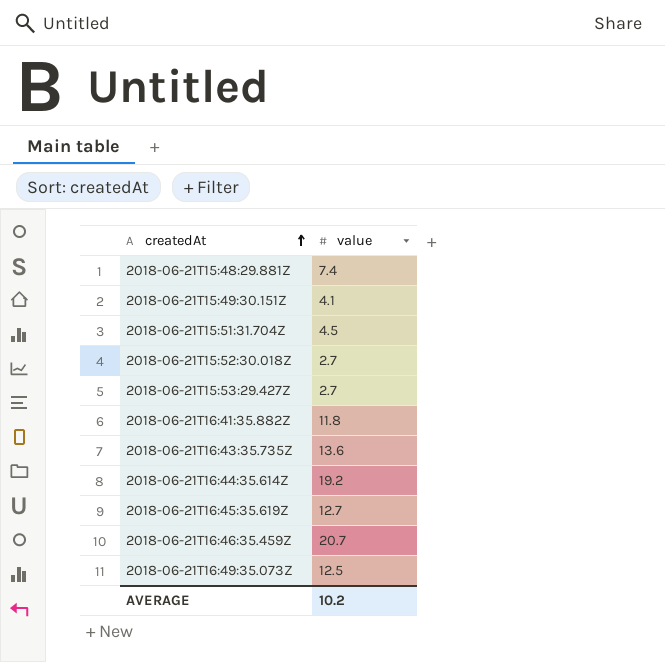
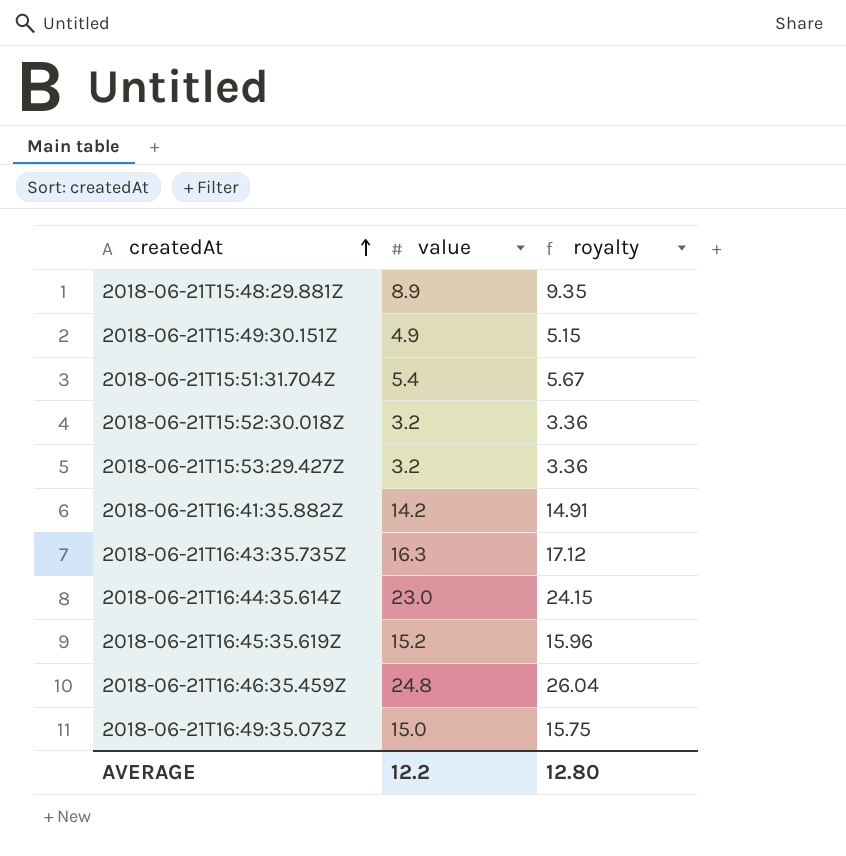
column royalty | formula: none -> [value] * 1.05
2018-06-21T15:48:29.881Z | value: 7.4 -> 8.9
2018-06-21T15:49:30.151Z | value: 4.1 -> 4.9
2018-06-21T15:51:31.704Z | value: 4.5 -> 5.4
2018-06-21T15:52:30.018Z | value: 2.7 -> 3.2
2018-06-21T15:53:29.427Z | value: 2.7 -> 3.2
2018-06-21T16:41:35.882Z | value: 11.8 -> 14.2
2018-06-21T16:43:35.735Z | value: 13.6 -> 16.3
2018-06-21T16:44:35.614Z | value: 19.2 -> 23.0
2018-06-21T16:45:35.619Z | value: 12.7 -> 15.2
2018-06-21T16:46:35.459Z | value: 20.7 -> 24.8
2018-06-21T16:49:35.073Z | value: 12.5 -> 15.0
AVERAGE | value: 10.2 -> 12.2

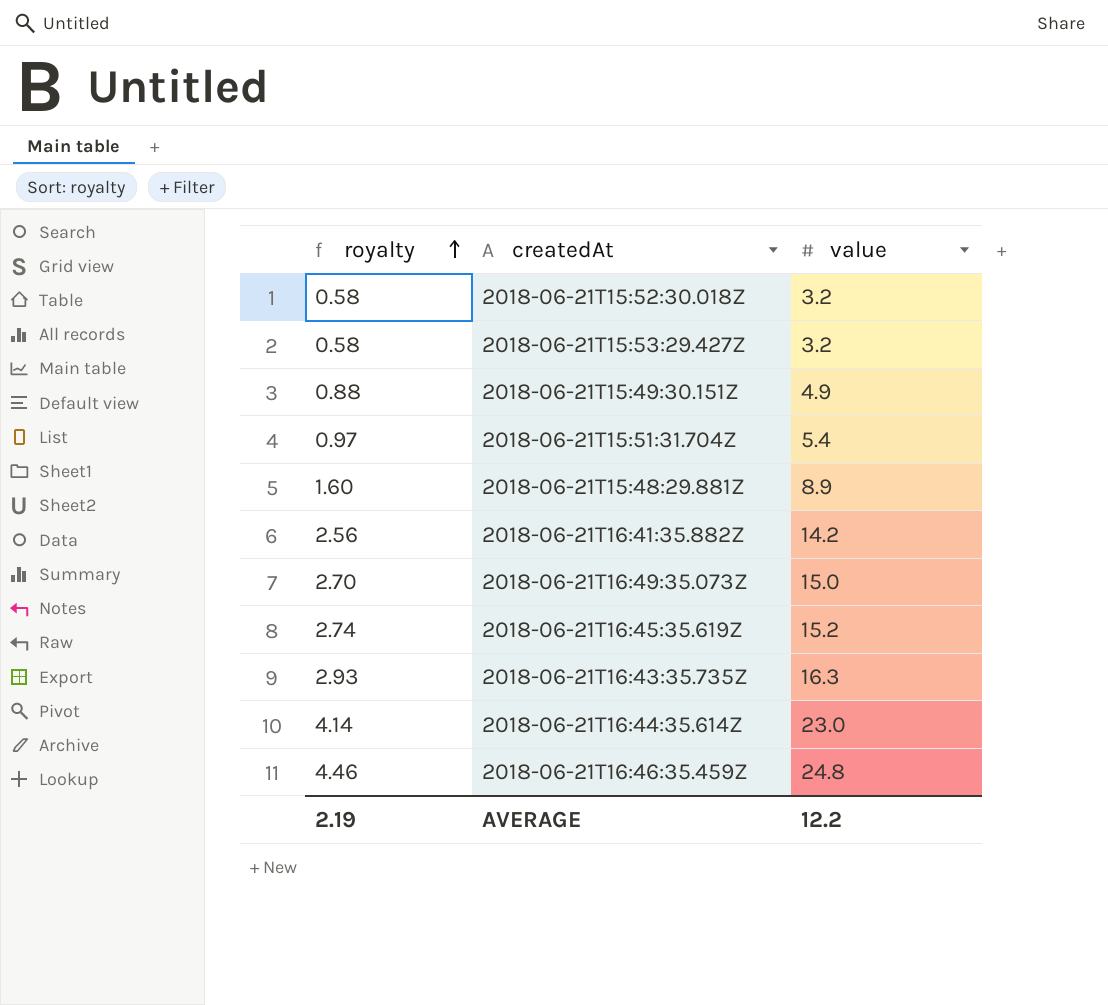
row order: createdAt ascending -> royalty ascending
column royalty | formula: [value] * 1.05 -> [value] * 0.18
column royalty | position: 3 -> 1
AVERAGE | royalty: 12.80 -> 2.19

